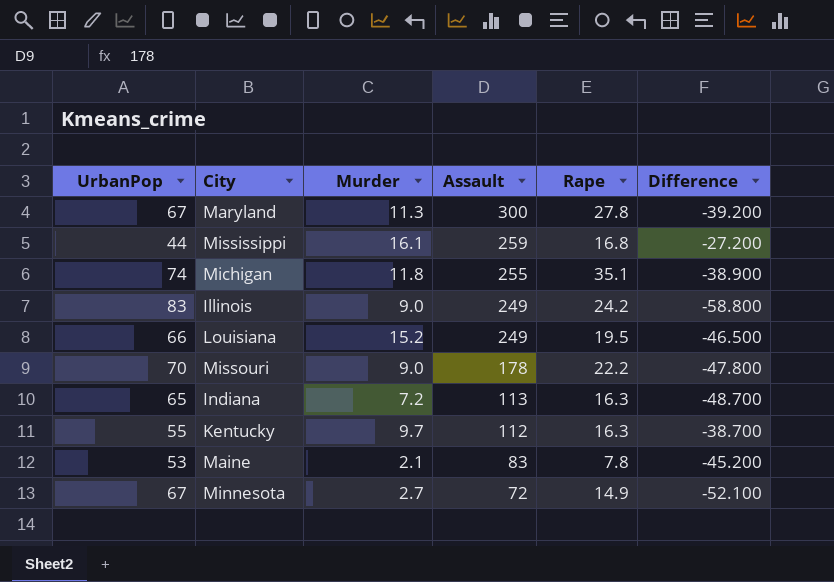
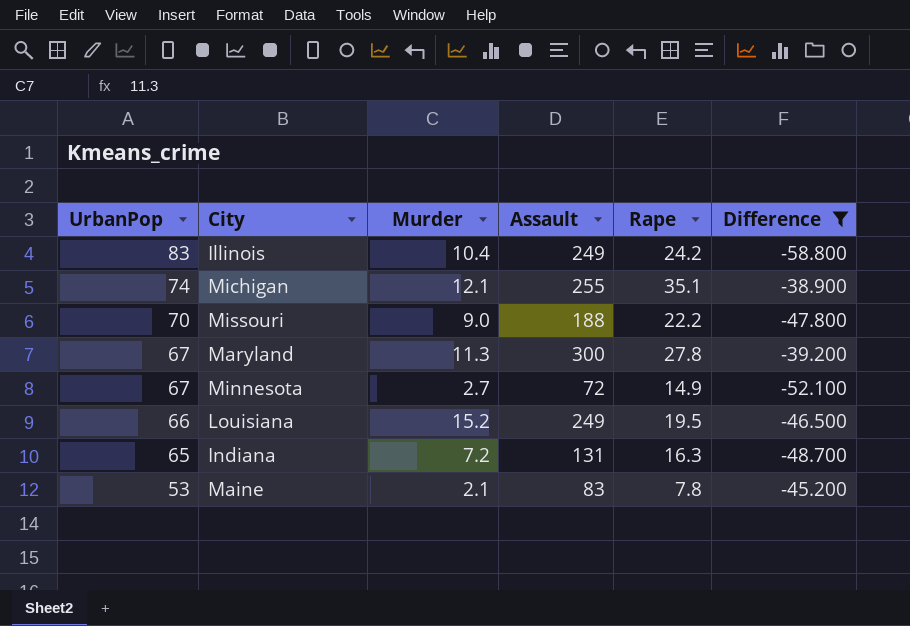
filter: none -> Difference <= -38.900
row order: Assault descending -> UrbanPop descending
Illinois | Murder: 9.0 -> 10.4
Michigan | Murder: 11.8 -> 12.1
Missouri | Assault: 178 -> 188
Indiana | Assault: 113 -> 131

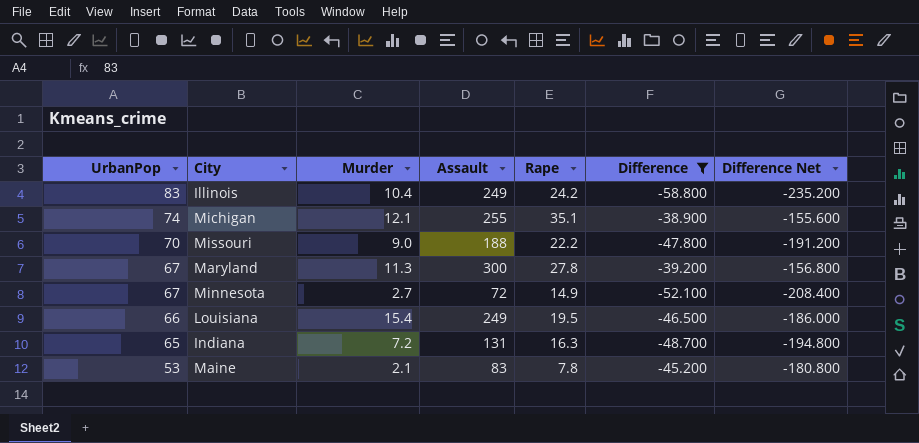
column Difference Net | formula: none -> [Difference] * 4
Louisiana | Murder: 15.2 -> 15.4

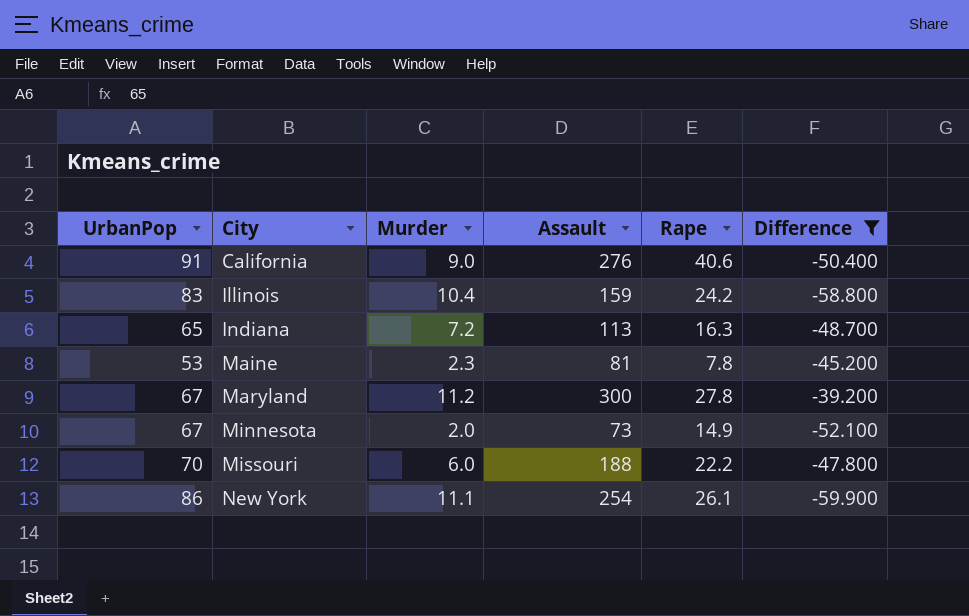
row order: UrbanPop descending -> City ascending
column Difference Net | formula: [Difference] * 4 -> none
row Michigan: 74 | 12.1 | 255 | 35.1 | -38.900 | -155.600 -> none
row Louisiana: 66 | 15.4 | 249 | 19.5 | -46.500 | -186.000 -> none
row California: none -> 91 | 9.0 | 276 | 40.6 | -50.400
Illinois | Assault: 249 -> 159
Indiana | Assault: 131 -> 113
Maine | Murder: 2.1 -> 2.3
Maine | Assault: 83 -> 81
Maryland | Murder: 11.3 -> 11.2
Minnesota | Murder: 2.7 -> 2.0
Minnesota | Assault: 72 -> 73
Missouri | Murder: 9.0 -> 6.0
row New York: none -> 86 | 11.1 | 254 | 26.1 | -59.900

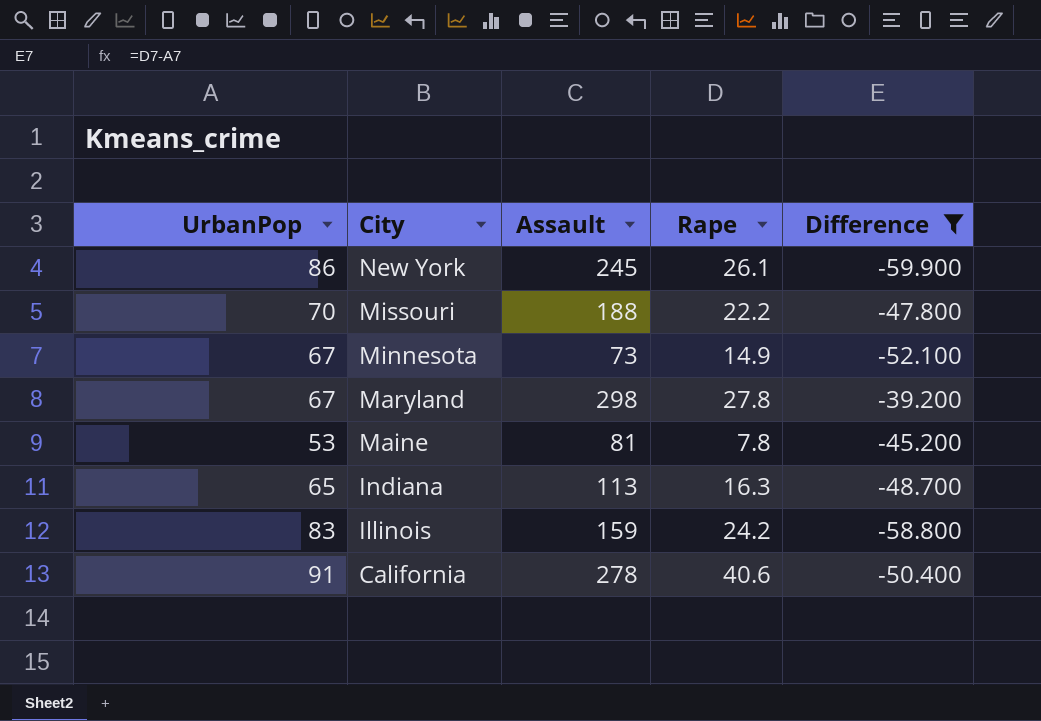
row order: City ascending -> City descending
column Murder | position: 3 -> none
New York | Assault: 254 -> 245
Maryland | Assault: 300 -> 298
California | Assault: 276 -> 278

